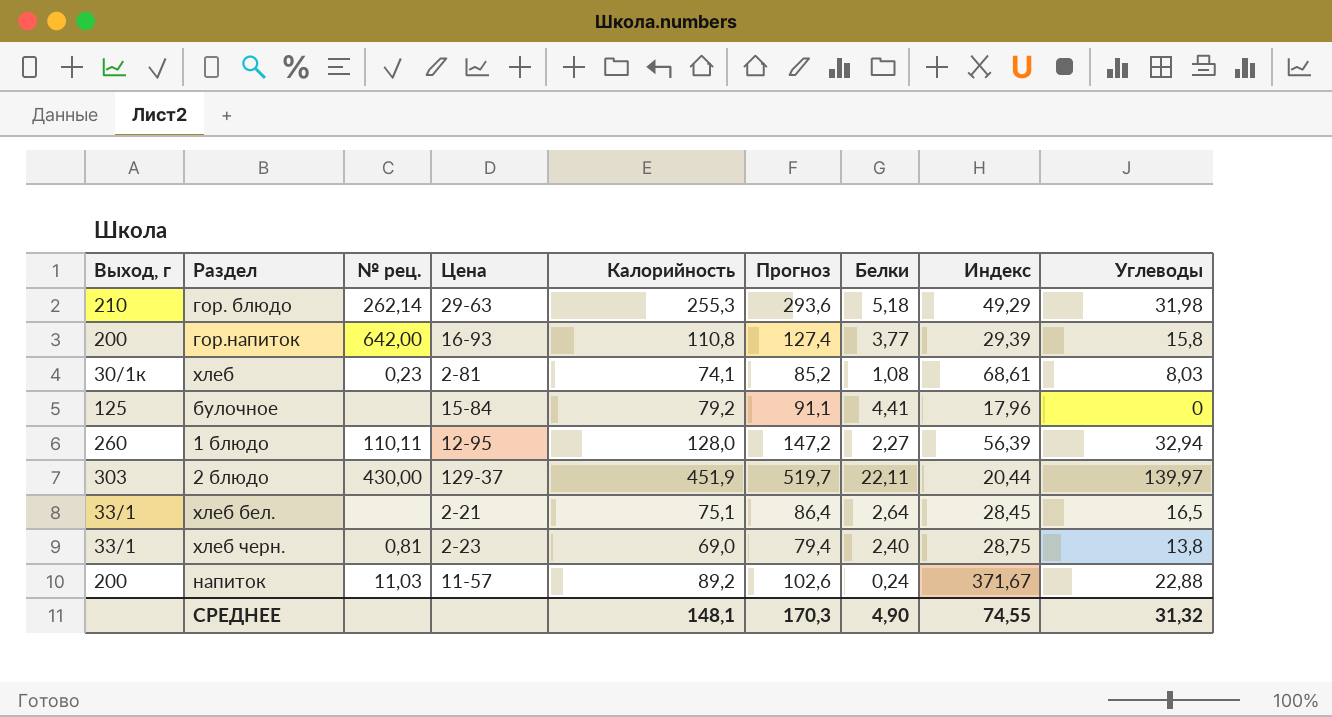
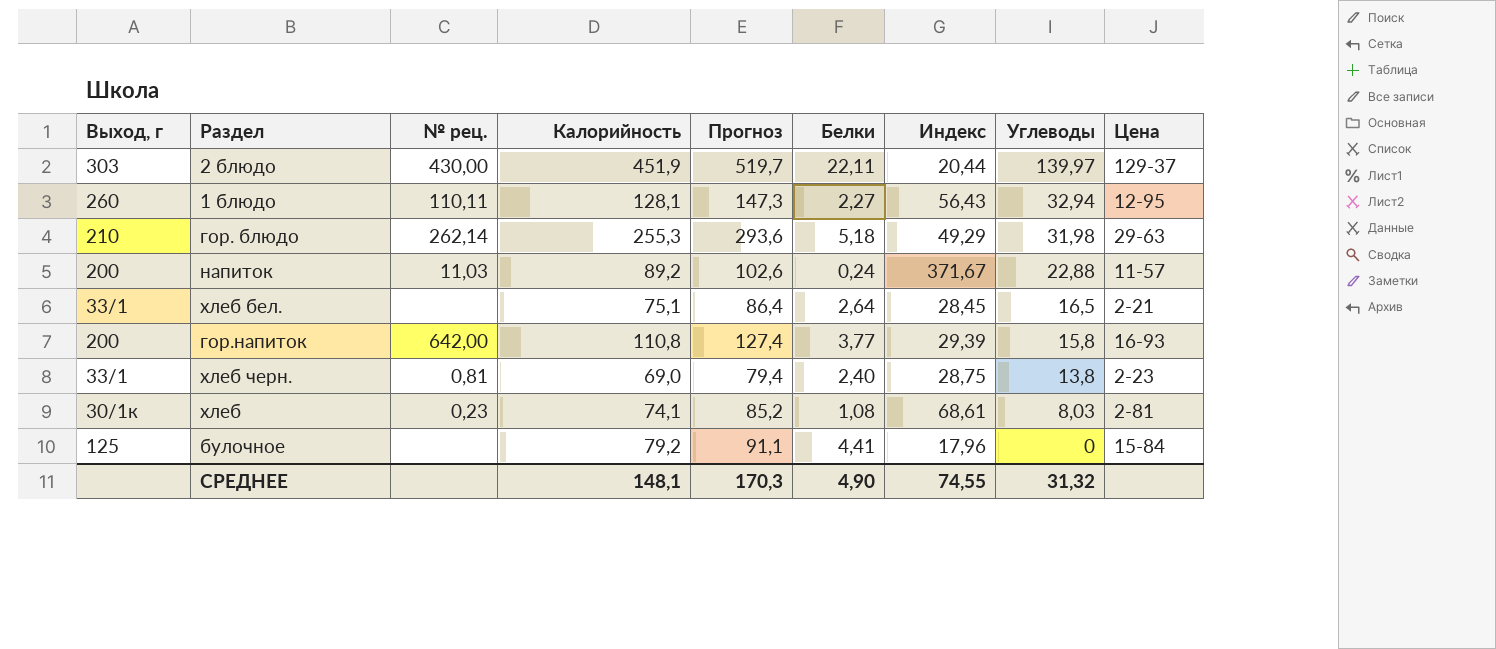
row order: none -> Углеводы descending
column Цена | position: 4 -> 9
1 блюдо | Калорийность: 128,0 -> 128,1
1 блюдо | Прогноз: 147,2 -> 147,3
1 блюдо | Индекс: 56,39 -> 56,43

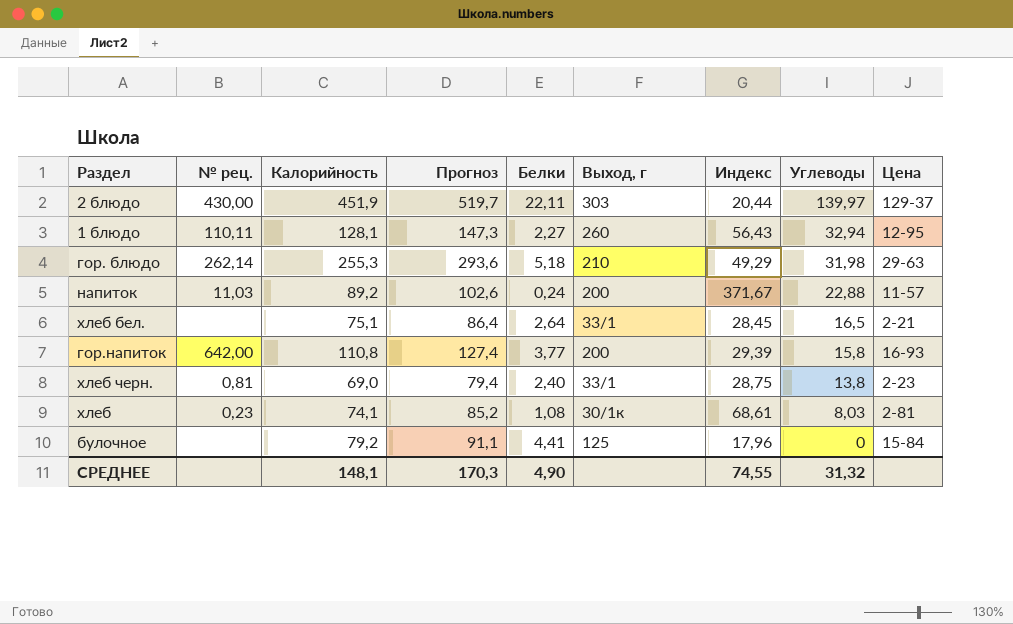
column Выход, г | position: 1 -> 6

